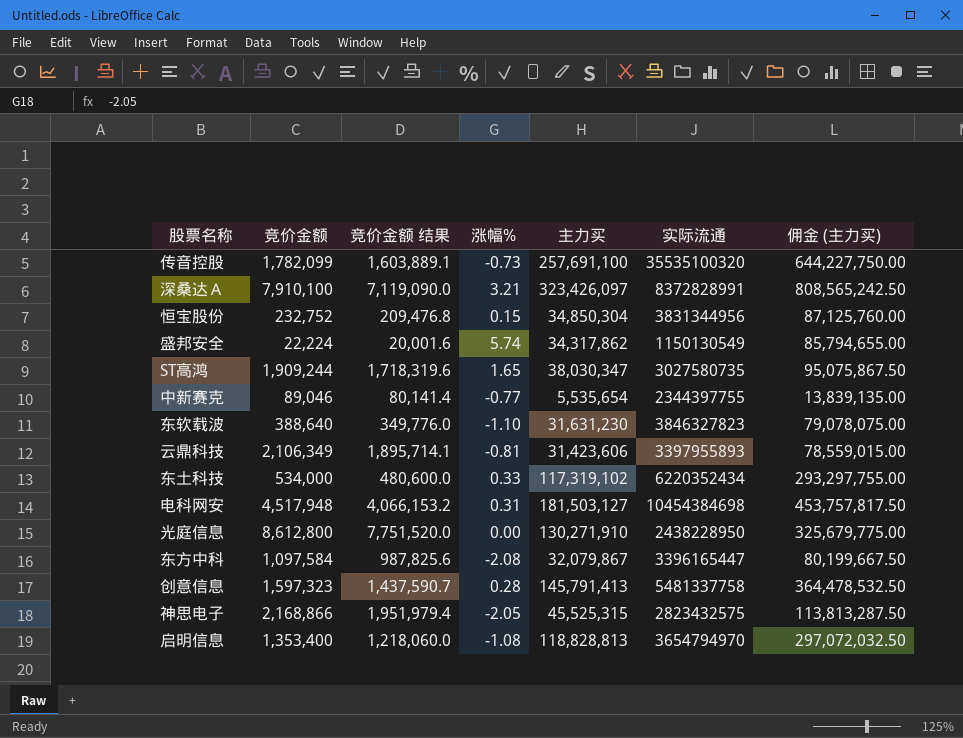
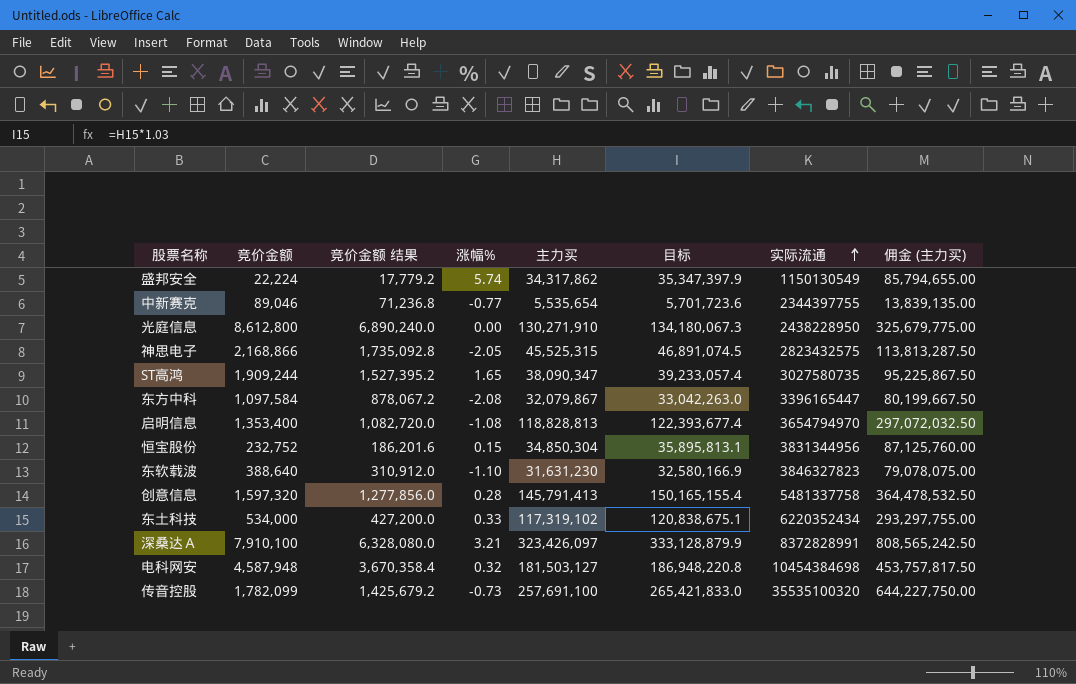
row order: none -> 实际流通 ascending
column 竞价金额 结果 | formula: [竞价金额] * 0.9 -> [竞价金额] * 0.8
column 目标 | formula: none -> [主力买] * 1.03
row 云鼎科技: 2,106,349 | 1,895,714.1 | -0.81 | 31,423,606 | 3397955893 | 78,559,015.00 -> none
ST高鸿 | 主力买: 38,030,347 -> 38,090,347
ST高鸿 | 佣金 (主力买): 95,075,867.50 -> 95,225,867.50
创意信息 | 竞价金额: 1,597,323 -> 1,597,320
电科网安 | 竞价金额: 4,517,948 -> 4,587,948
电科网安 | 涨幅%: 0.31 -> 0.32

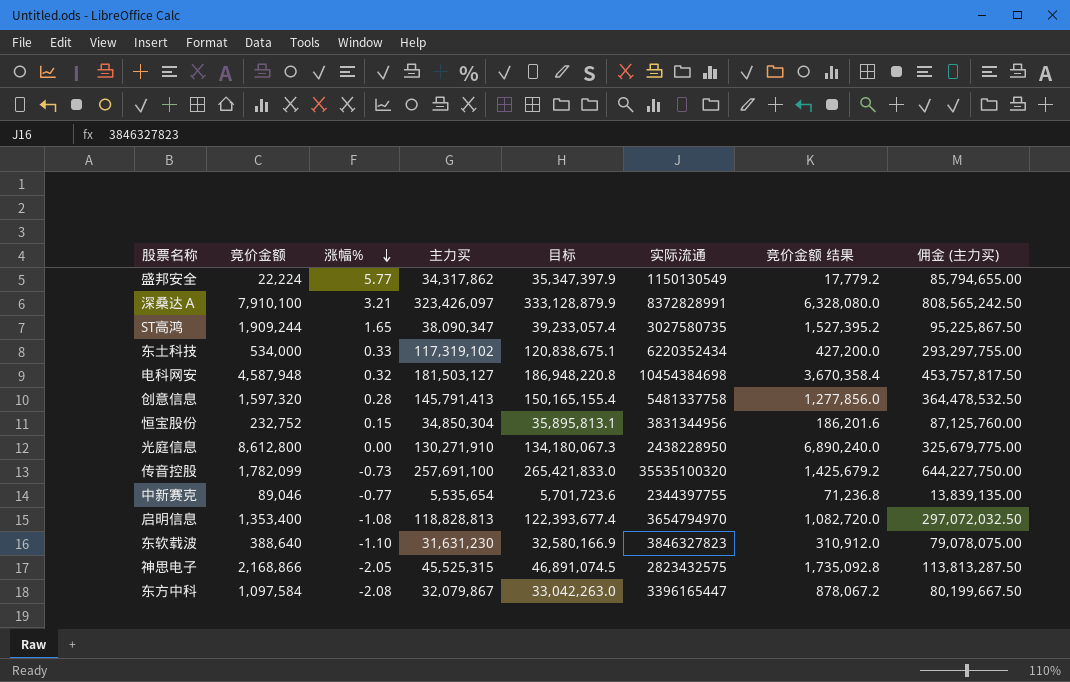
row order: 实际流通 ascending -> 涨幅% descending
column 竞价金额 结果 | position: 3 -> 7
盛邦安全 | 涨幅%: 5.74 -> 5.77

